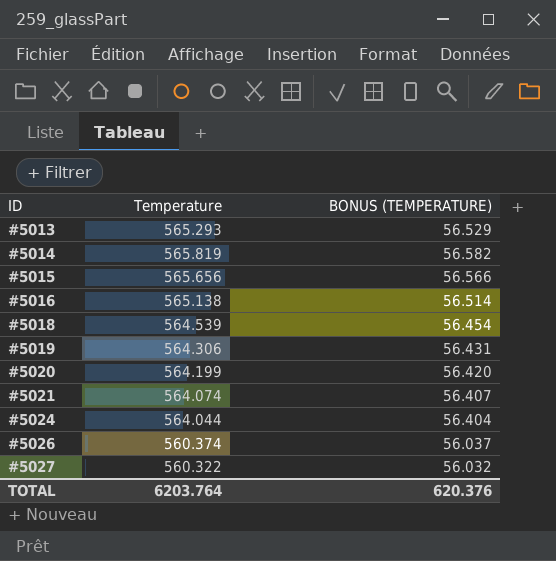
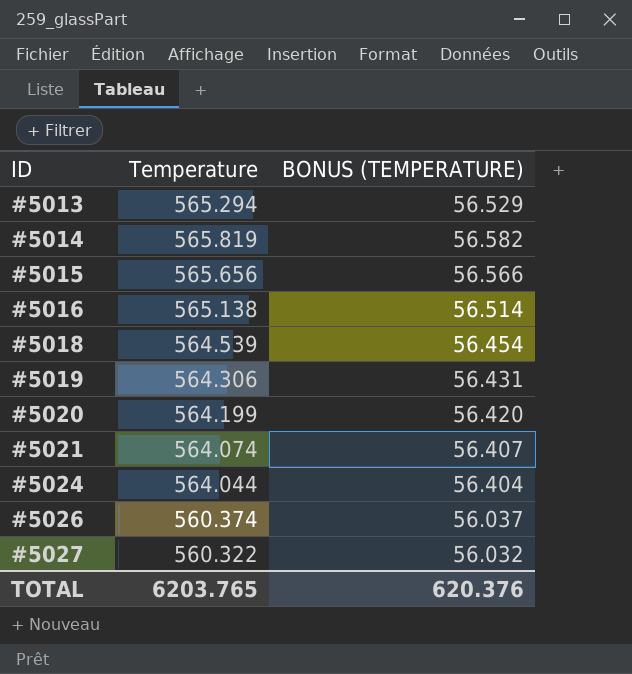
#5013 | Temperature: 565.293 -> 565.294
TOTAL | Temperature: 6203.764 -> 6203.765

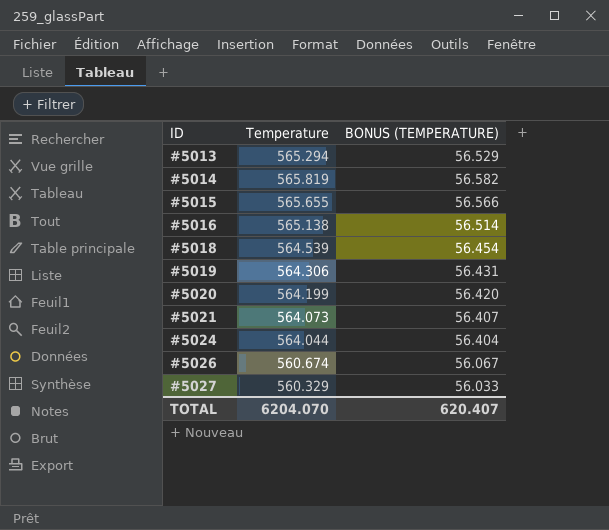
#5015 | Temperature: 565.656 -> 565.655
#5021 | Temperature: 564.074 -> 564.073
#5026 | Temperature: 560.374 -> 560.674
#5026 | BONUS (TEMPERATURE): 56.037 -> 56.067
#5027 | Temperature: 560.322 -> 560.329
#5027 | BONUS (TEMPERATURE): 56.032 -> 56.033
TOTAL | Temperature: 6203.765 -> 6204.070
TOTAL | BONUS (TEMPERATURE): 620.376 -> 620.407

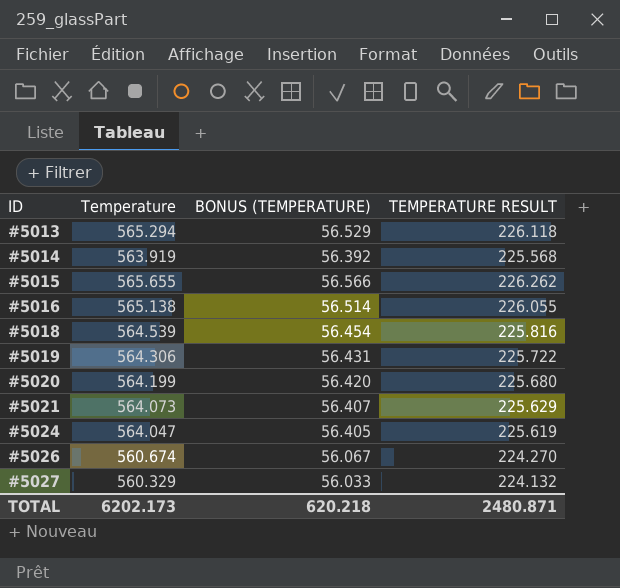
column TEMPERATURE RESULT | formula: none -> [Temperature] * 0.4
#5014 | Temperature: 565.819 -> 563.919
#5014 | BONUS (TEMPERATURE): 56.582 -> 56.392
#5024 | Temperature: 564.044 -> 564.047
#5024 | BONUS (TEMPERATURE): 56.404 -> 56.405
TOTAL | Temperature: 6204.070 -> 6202.173
TOTAL | BONUS (TEMPERATURE): 620.407 -> 620.218

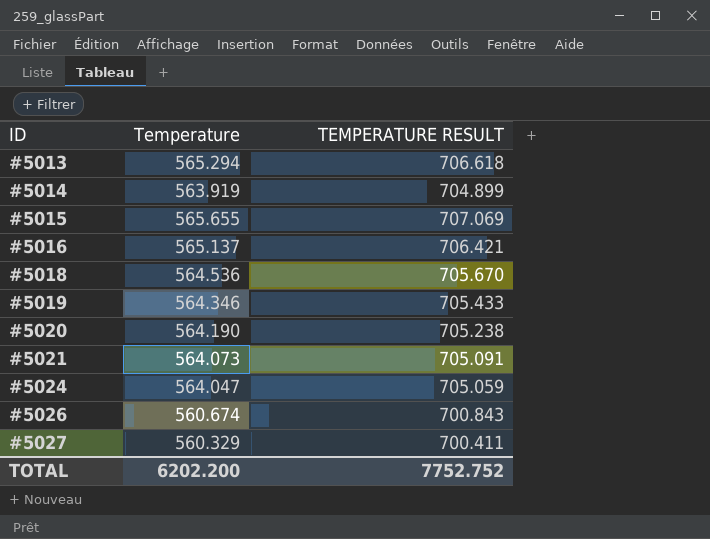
column BONUS (TEMPERATURE) | formula: [Temperature] * 0.1 -> none
column TEMPERATURE RESULT | formula: [Temperature] * 0.4 -> [Temperature] * 1.25
#5016 | Temperature: 565.138 -> 565.137
#5018 | Temperature: 564.539 -> 564.536
#5019 | Temperature: 564.306 -> 564.346
#5020 | Temperature: 564.199 -> 564.190
TOTAL | Temperature: 6202.173 -> 6202.200
TOTAL | TEMPERATURE RESULT: 2480.871 -> 7752.752

